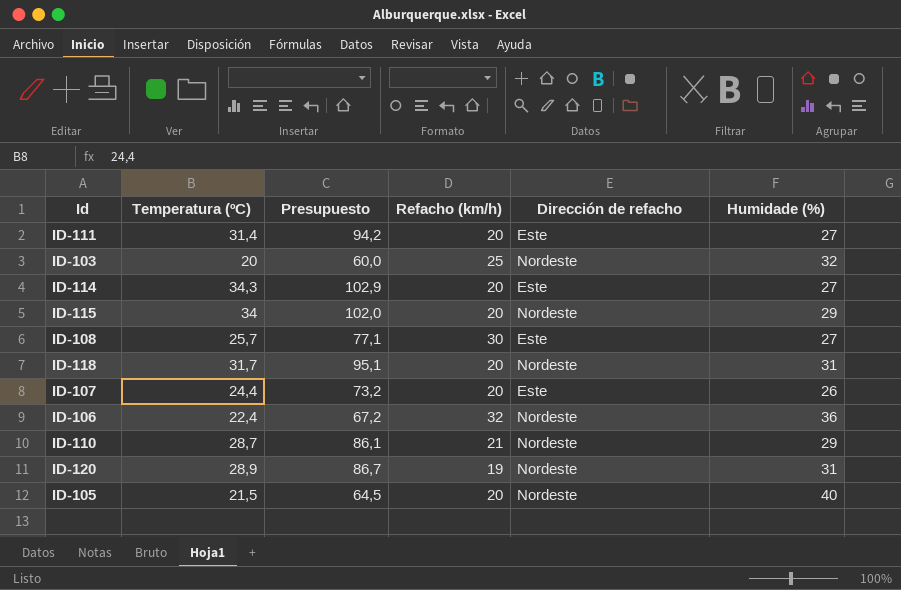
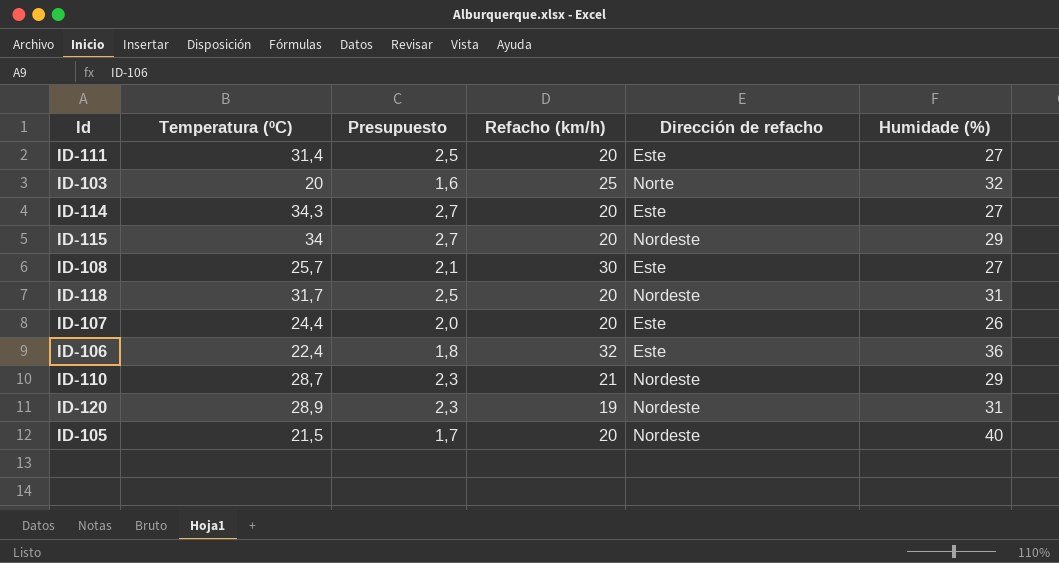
column Presupuesto | formula: [Temperatura (ºC)] * 3 -> [Temperatura (ºC)] * 0,08
ID-103 | Dirección de refacho: Nordeste -> Norte
ID-106 | Dirección de refacho: Nordeste -> Este

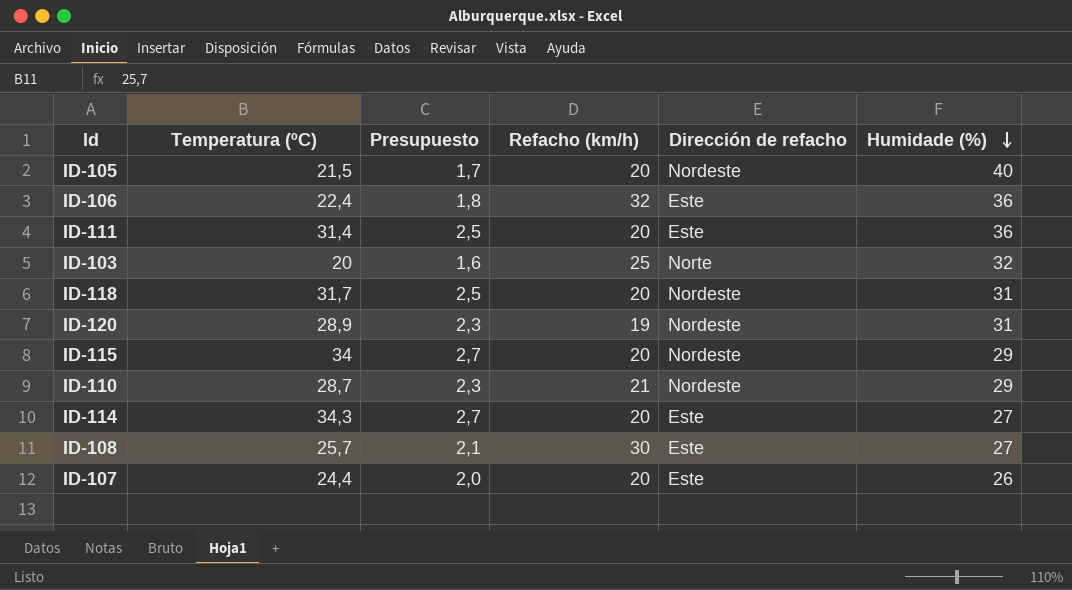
row order: none -> Humidade (%) descending
ID-111 | Humidade (%): 27 -> 36

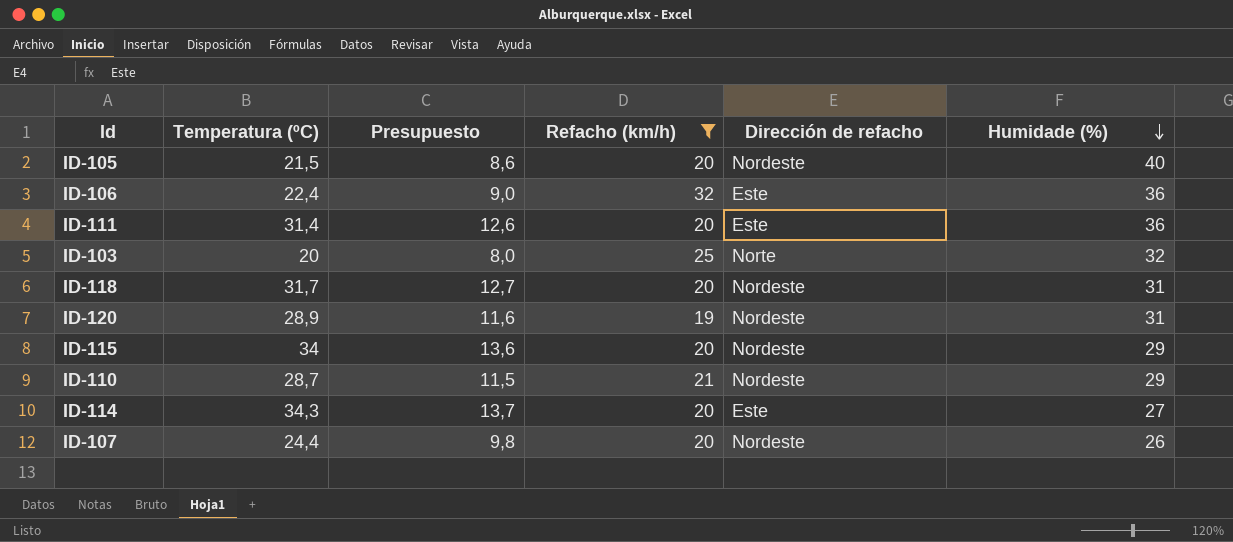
filter: none -> Refacho (km/h) != 30
column Presupuesto | formula: [Temperatura (ºC)] * 0,08 -> [Temperatura (ºC)] * 0,4
ID-107 | Dirección de refacho: Este -> Nordeste

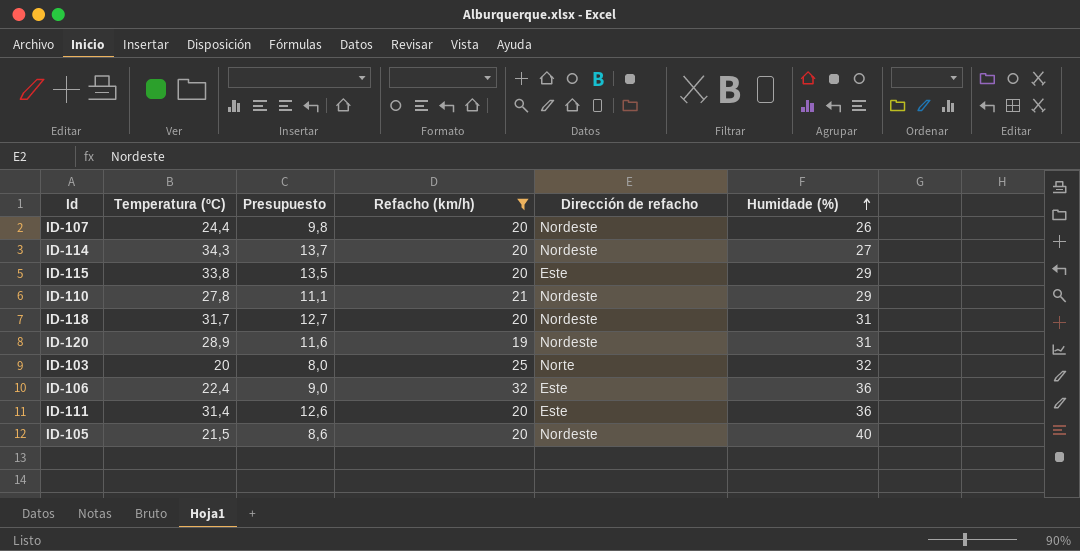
row order: Humidade (%) descending -> Humidade (%) ascending
ID-114 | Dirección de refacho: Este -> Nordeste
ID-115 | Temperatura (ºC): 34 -> 33,8
ID-115 | Presupuesto: 13,6 -> 13,5
ID-115 | Dirección de refacho: Nordeste -> Este
ID-110 | Temperatura (ºC): 28,7 -> 27,8
ID-110 | Presupuesto: 11,5 -> 11,1

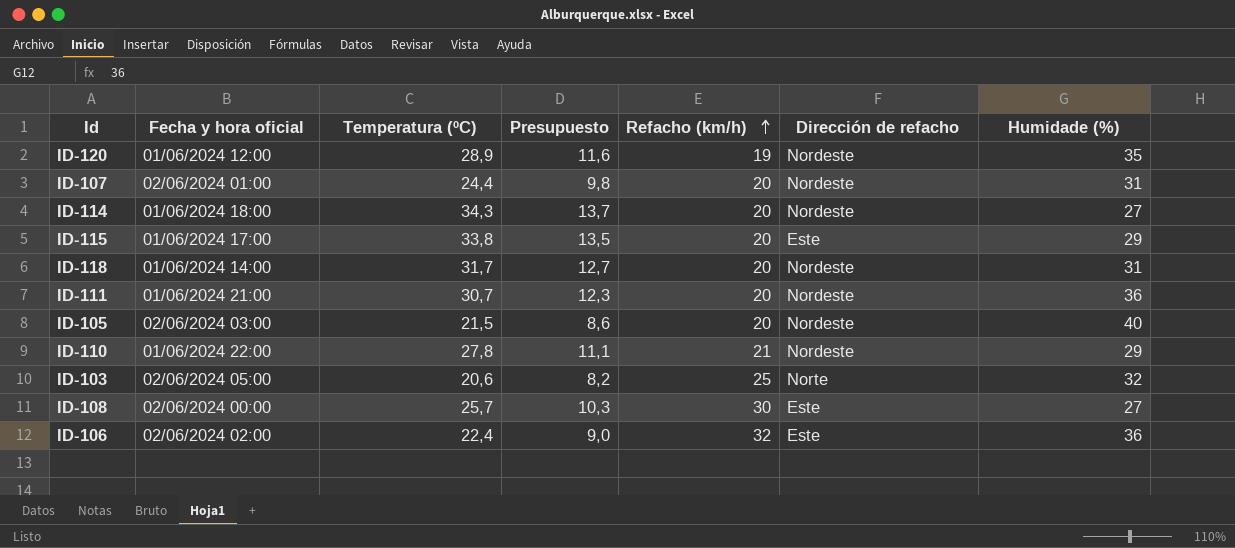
filter: Refacho (km/h) != 30 -> none
row order: Humidade (%) ascending -> Refacho (km/h) ascending
column Fecha y hora oficial | position: none -> 2
ID-120 | Humidade (%): 31 -> 35
ID-107 | Humidade (%): 26 -> 31
ID-111 | Temperatura (ºC): 31,4 -> 30,7
ID-111 | Presupuesto: 12,6 -> 12,3
ID-111 | Dirección de refacho: Este -> Nordeste
ID-103 | Temperatura (ºC): 20 -> 20,6
ID-103 | Presupuesto: 8,0 -> 8,2

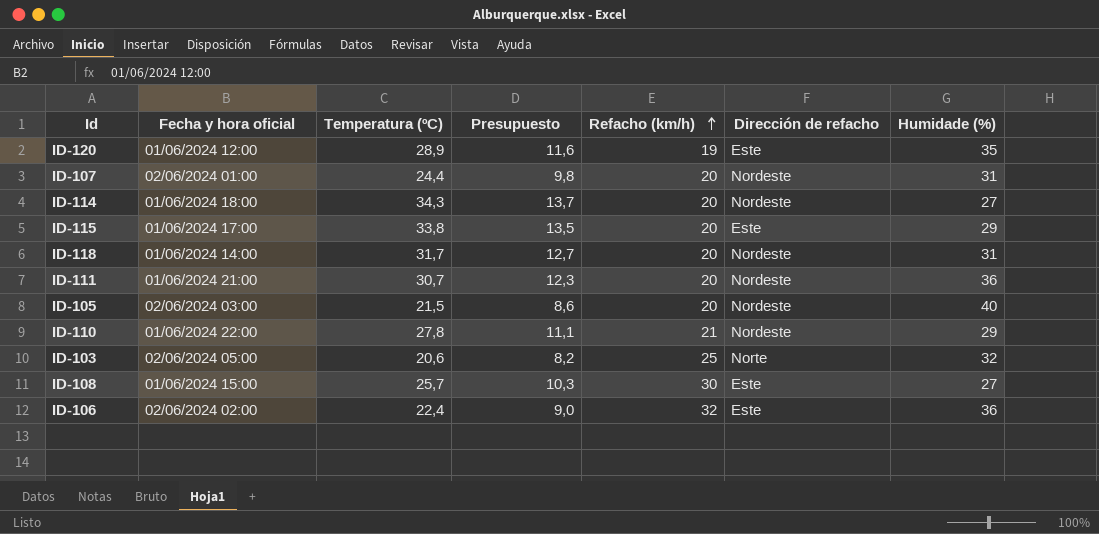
ID-120 | Dirección de refacho: Nordeste -> Este
ID-108 | Fecha y hora oficial: 02/06/2024 00:00 -> 01/06/2024 15:00

